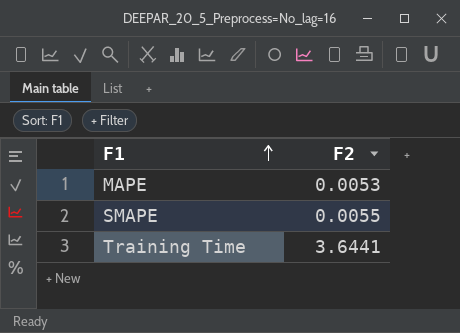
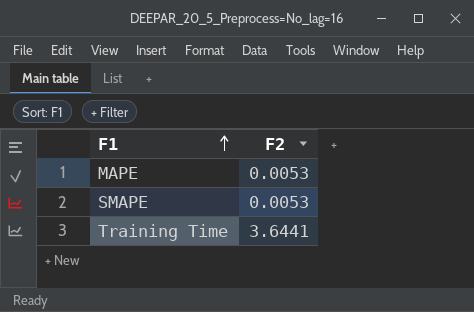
SMAPE | F2: 0.0055 -> 0.0053

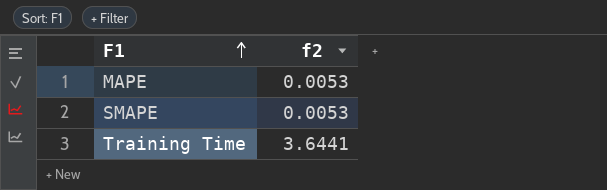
column name: F2 -> f2

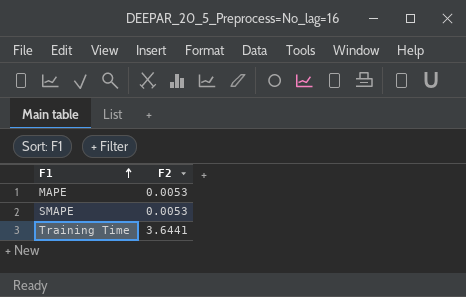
column name: f2 -> F2

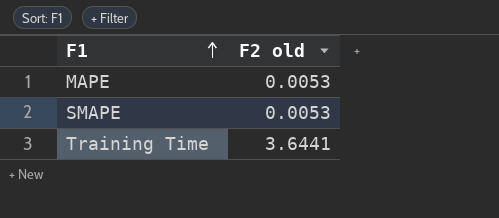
column name: F2 -> F2 old

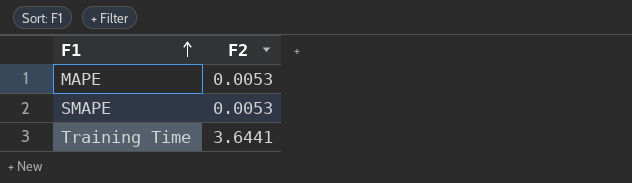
column name: F2 old -> F2

